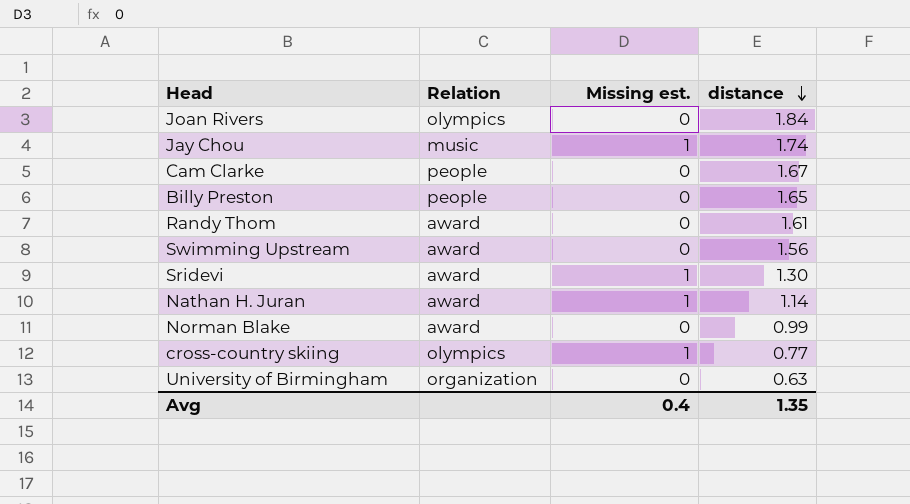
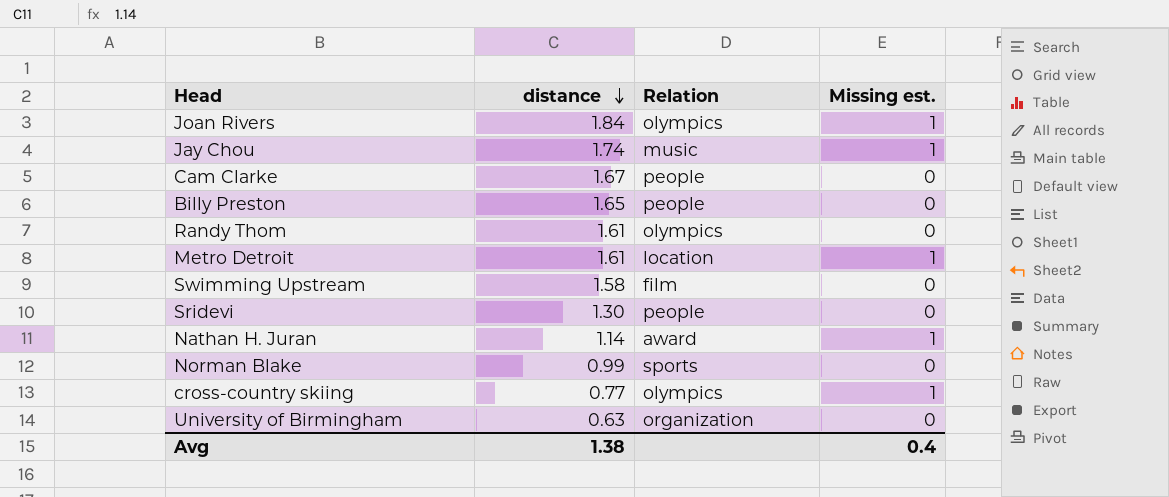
column distance | position: 4 -> 2
Joan Rivers | Missing est.: 0 -> 1
Randy Thom | Relation: award -> olympics
row Metro Detroit: none -> 1.61 | location | 1
Swimming Upstream | distance: 1.56 -> 1.58
Swimming Upstream | Relation: award -> film
Sridevi | Relation: award -> people
Sridevi | Missing est.: 1 -> 0
Norman Blake | Relation: award -> sports
Avg | distance: 1.35 -> 1.38

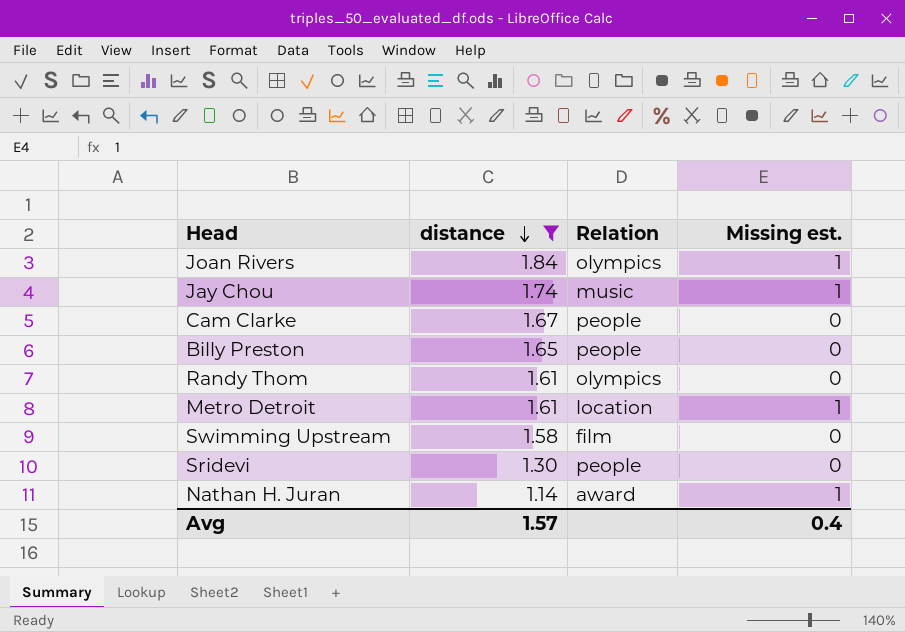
filter: none -> distance >= 1.14
Avg | distance: 1.38 -> 1.57

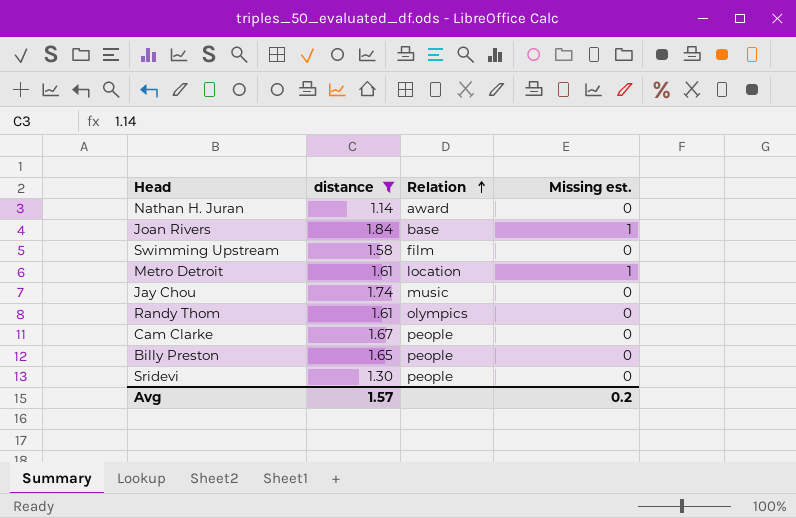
row order: distance descending -> Relation ascending
Nathan H. Juran | Missing est.: 1 -> 0
Joan Rivers | Relation: olympics -> base
Jay Chou | Missing est.: 1 -> 0
Avg | Missing est.: 0.4 -> 0.2

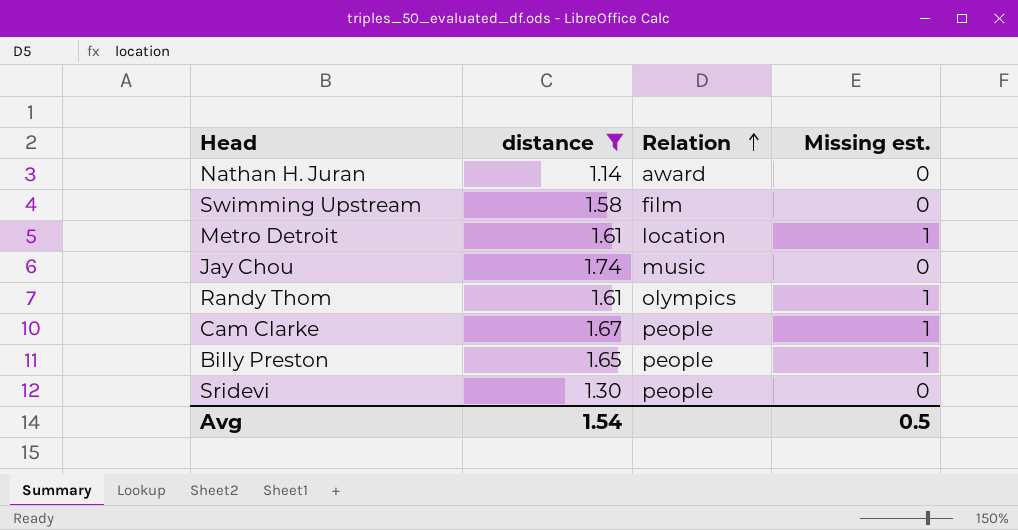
row Joan Rivers: 1.84 | base | 1 -> none
Randy Thom | Missing est.: 0 -> 1
Cam Clarke | Missing est.: 0 -> 1
Billy Preston | Missing est.: 0 -> 1
Avg | distance: 1.57 -> 1.54
Avg | Missing est.: 0.2 -> 0.5

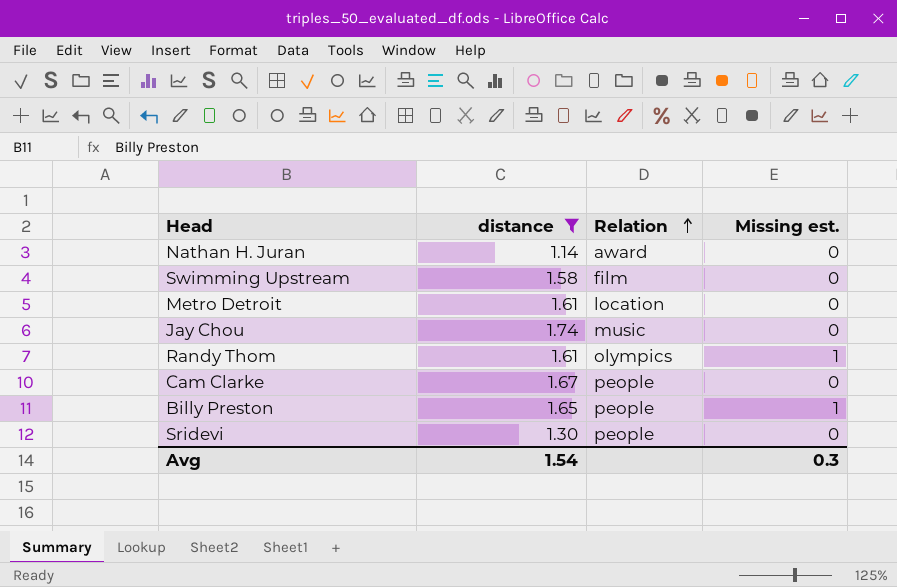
Metro Detroit | Missing est.: 1 -> 0
Cam Clarke | Missing est.: 1 -> 0
Avg | Missing est.: 0.5 -> 0.3

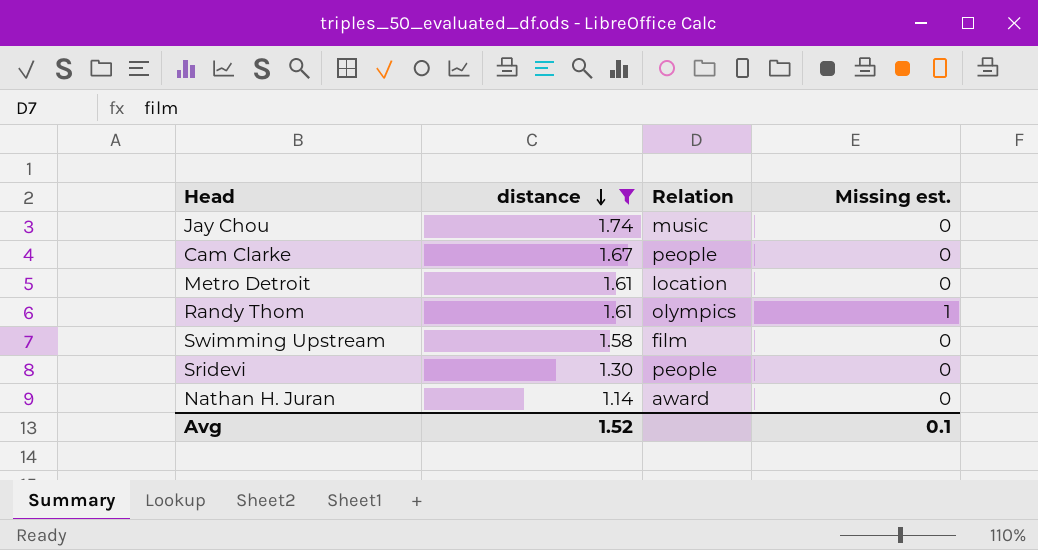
row order: Relation ascending -> distance descending
row Billy Preston: 1.65 | people | 1 -> none
Avg | distance: 1.54 -> 1.52
Avg | Missing est.: 0.3 -> 0.1

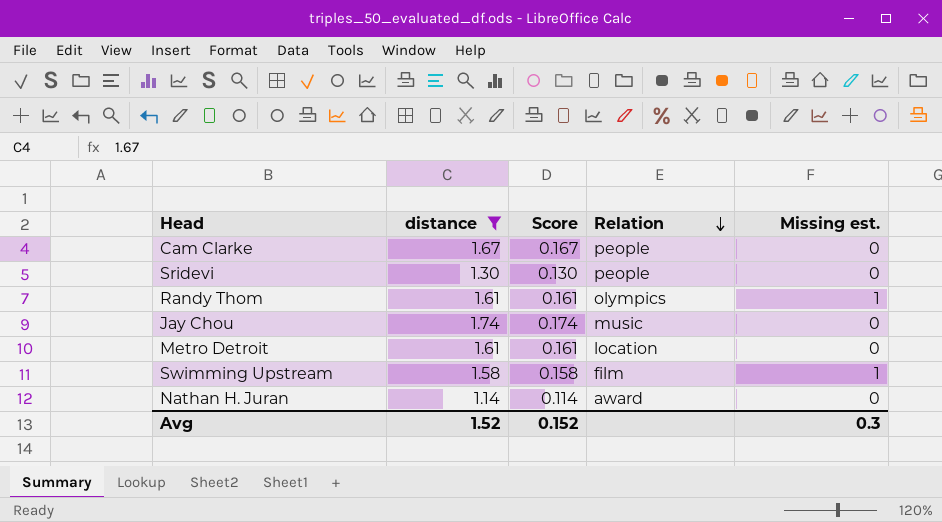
row order: distance descending -> Relation descending
column Score | formula: none -> [distance] * 0.1
Swimming Upstream | Missing est.: 0 -> 1
Avg | Missing est.: 0.1 -> 0.3

